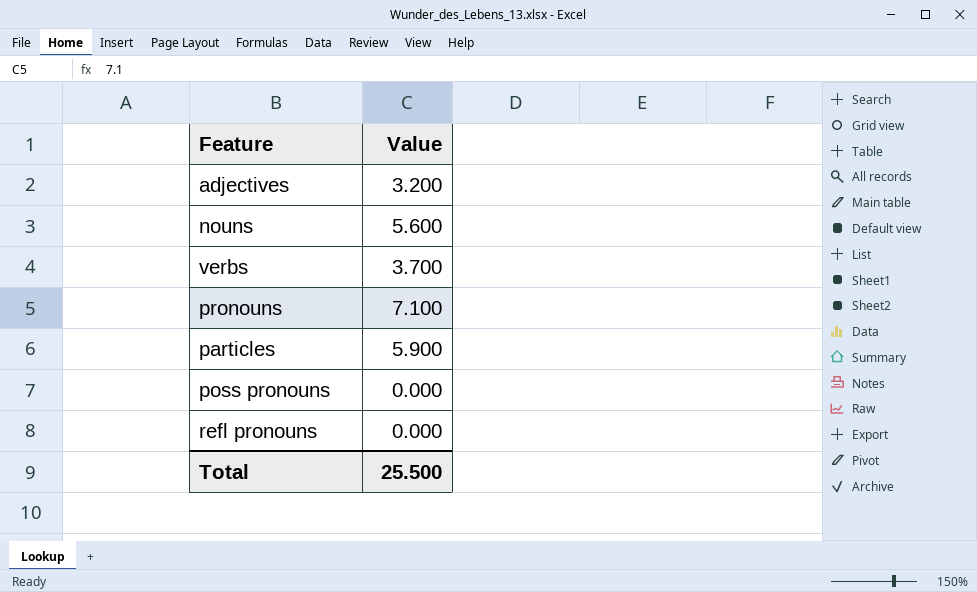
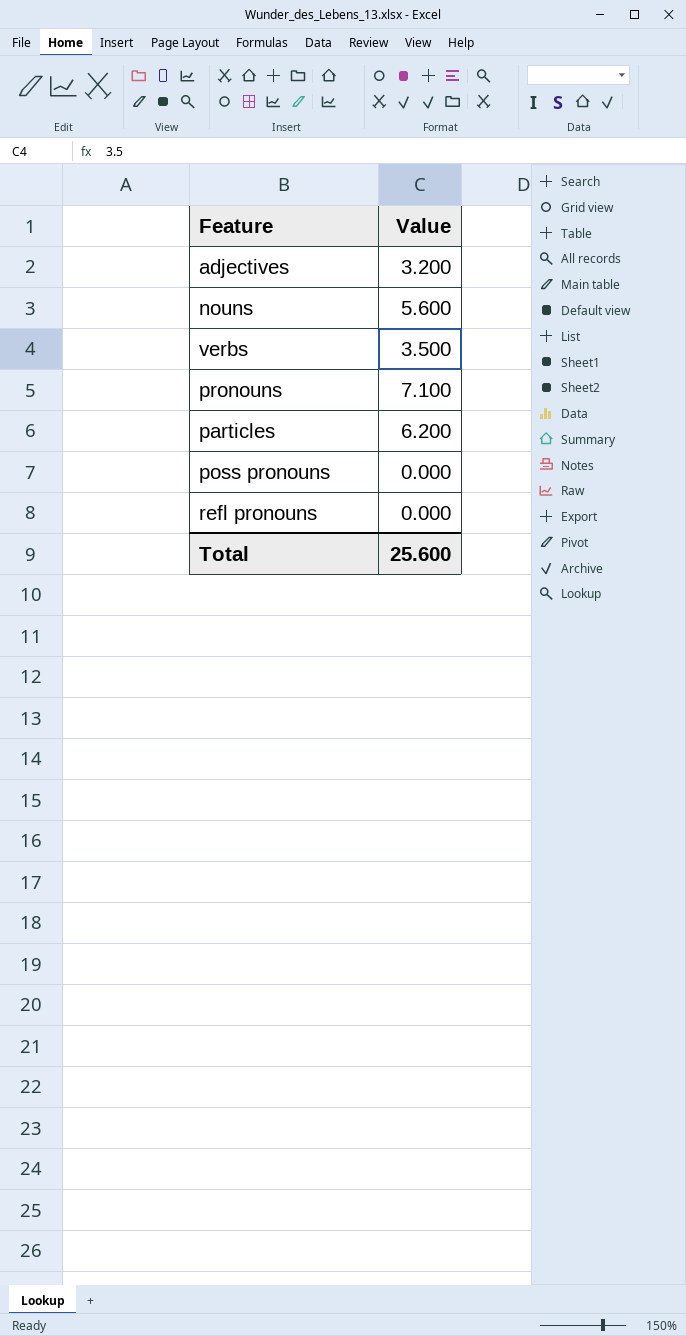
verbs | Value: 3.700 -> 3.500
particles | Value: 5.900 -> 6.200
Total | Value: 25.500 -> 25.600

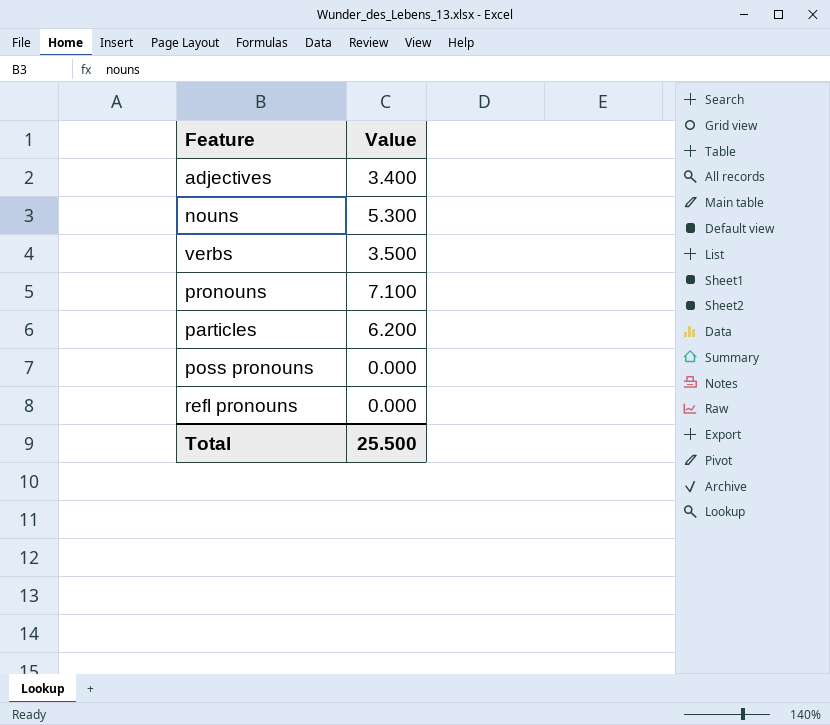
adjectives | Value: 3.200 -> 3.400
nouns | Value: 5.600 -> 5.300
Total | Value: 25.600 -> 25.500

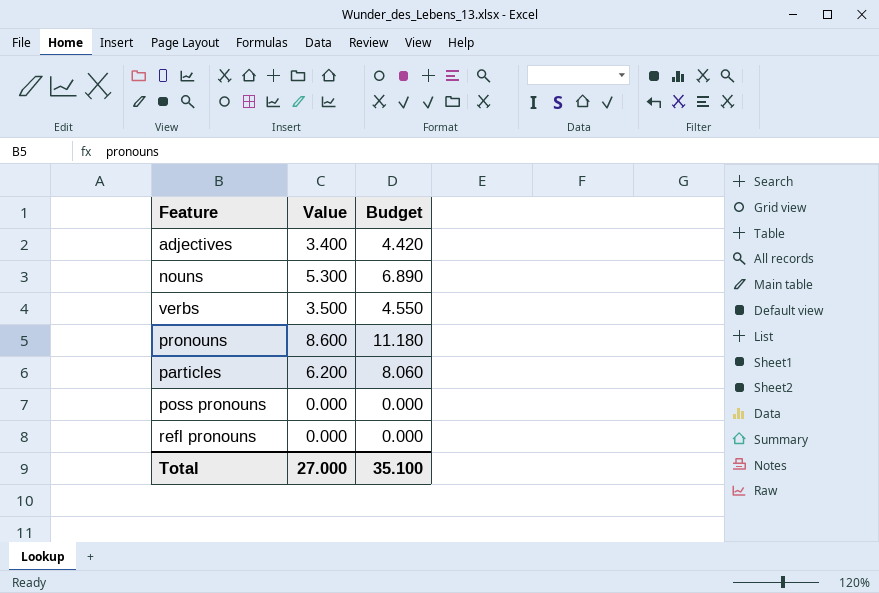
column Budget | formula: none -> [Value] * 1.3
pronouns | Value: 7.100 -> 8.600
Total | Value: 25.500 -> 27.000

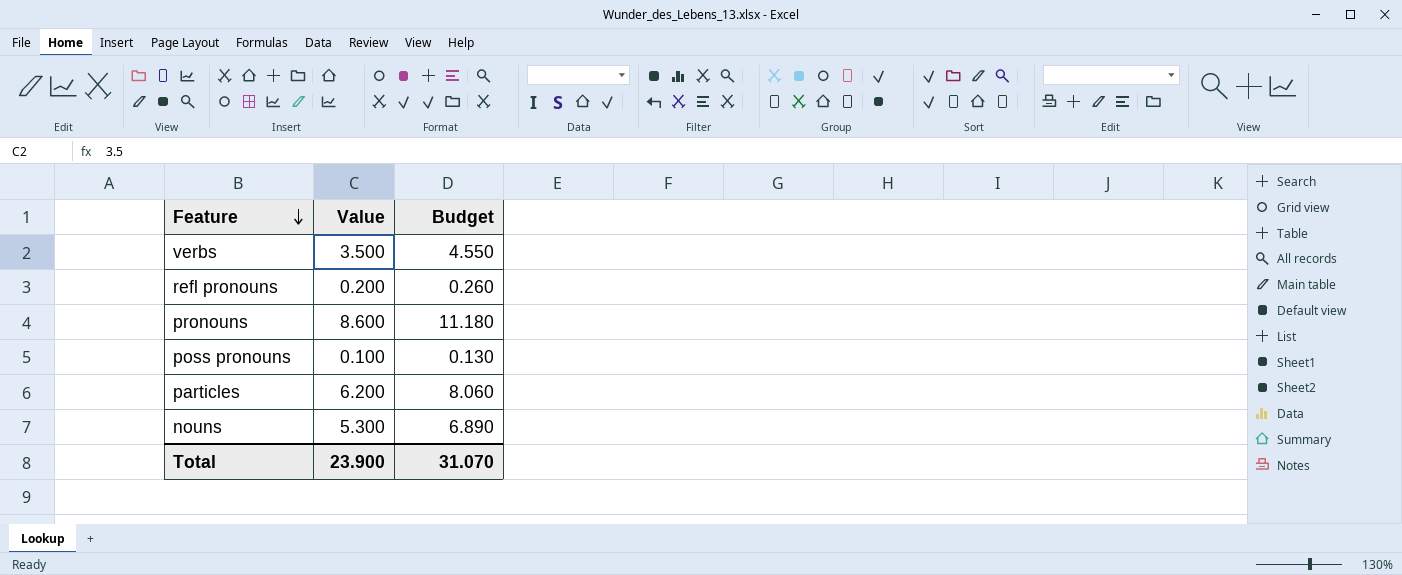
row order: none -> Feature descending
row adjectives: 3.400 | 4.420 -> none
refl pronouns | Value: 0.000 -> 0.200
refl pronouns | Budget: 0.000 -> 0.260
poss pronouns | Value: 0.000 -> 0.100
poss pronouns | Budget: 0.000 -> 0.130
Total | Value: 27.000 -> 23.900
Total | Budget: 35.100 -> 31.070

